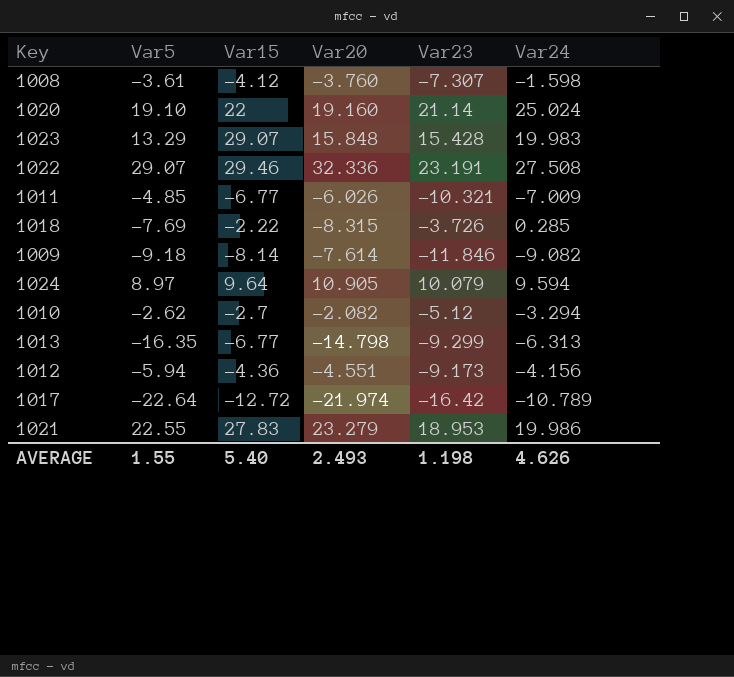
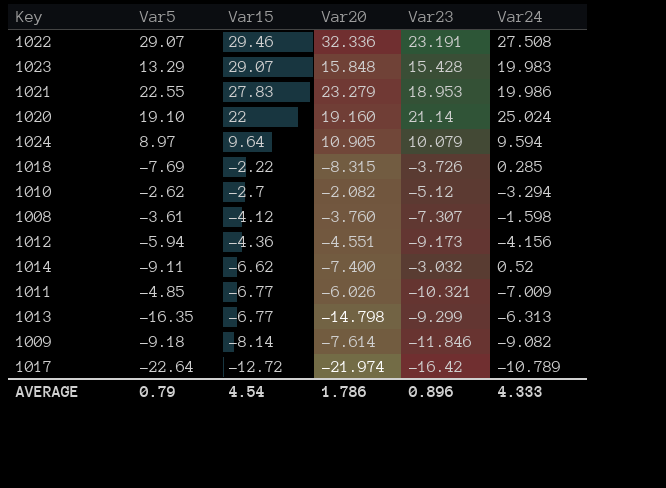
row order: none -> Var15 descending
row 1014: none -> -9.11 | -6.62 | -7.400 | -3.032 | 0.52
AVERAGE | Var5: 1.55 -> 0.79
AVERAGE | Var15: 5.40 -> 4.54
AVERAGE | Var20: 2.493 -> 1.786
AVERAGE | Var23: 1.198 -> 0.896
AVERAGE | Var24: 4.626 -> 4.333

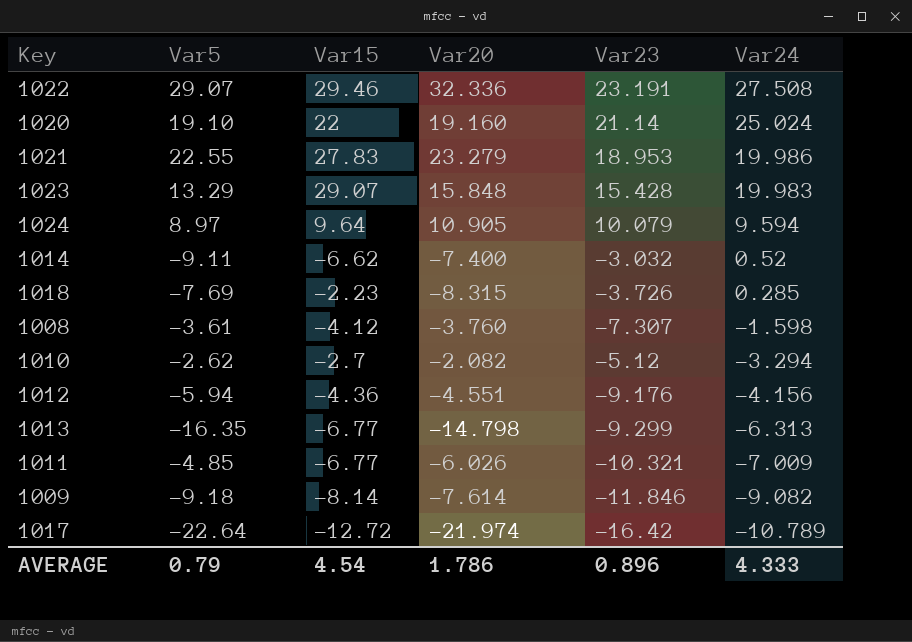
row order: Var15 descending -> Var24 descending
1018 | Var15: -2.22 -> -2.23
1012 | Var23: -9.173 -> -9.176

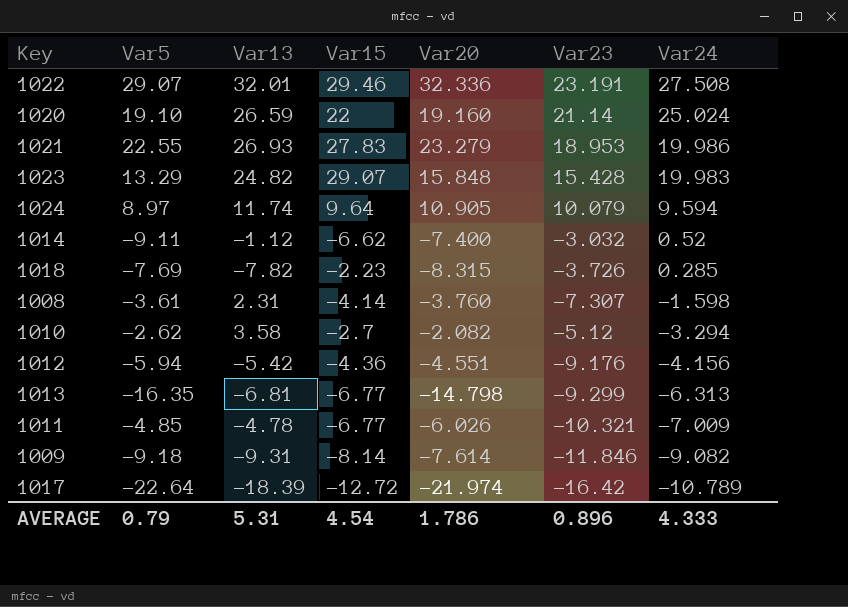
column Var13 | position: none -> 3
1008 | Var15: -4.12 -> -4.14

